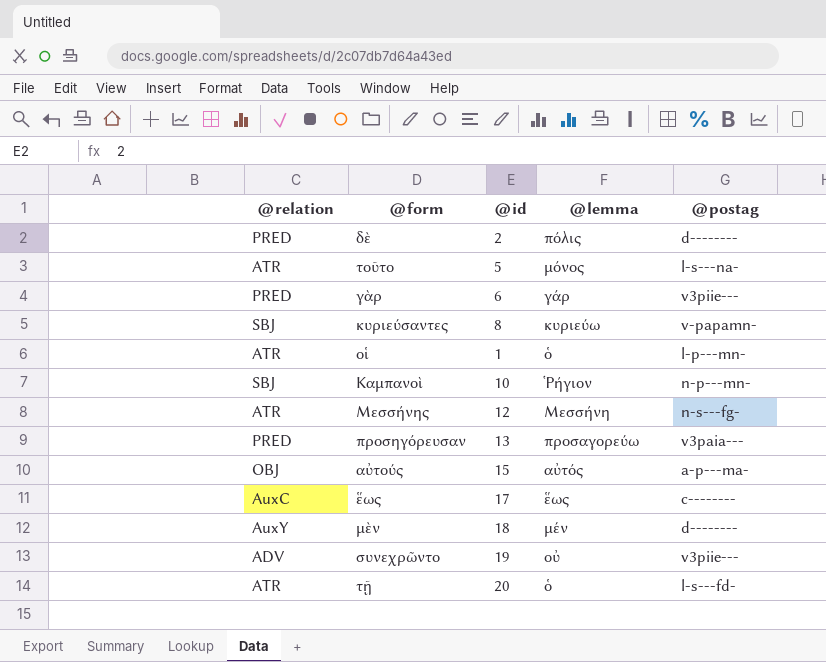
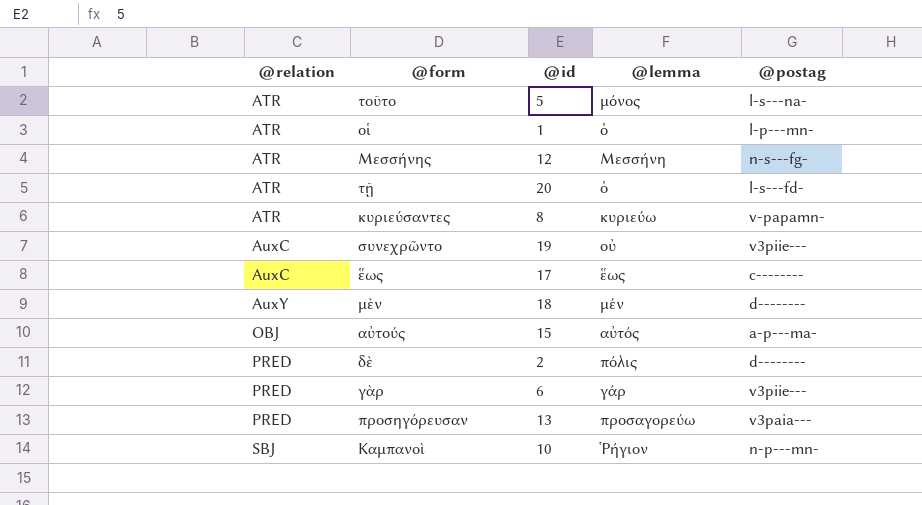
row order: none -> @relation ascending
κυριεύσαντες | @relation: SBJ -> ATR
συνεχρῶντο | @relation: ADV -> AuxC

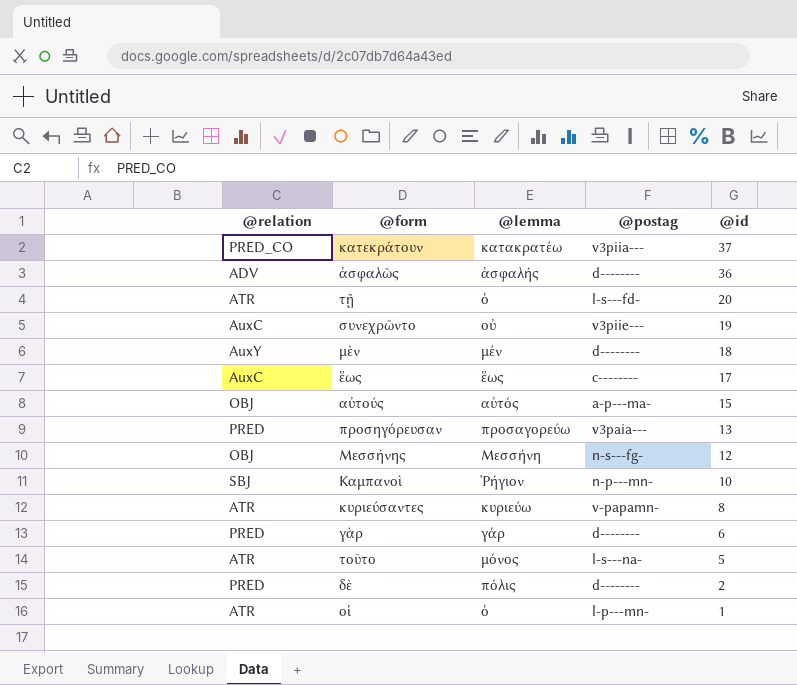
row order: @relation ascending -> @id descending
column @id | position: 3 -> 5
row κατεκράτουν: none -> PRED_CO | κατακρατέω | v3piia--- | 37
row ἀσφαλῶς: none -> ADV | ἀσφαλής | d-------- | 36
Μεσσήνης | @relation: ATR -> OBJ
γὰρ | @postag: v3piie--- -> d--------

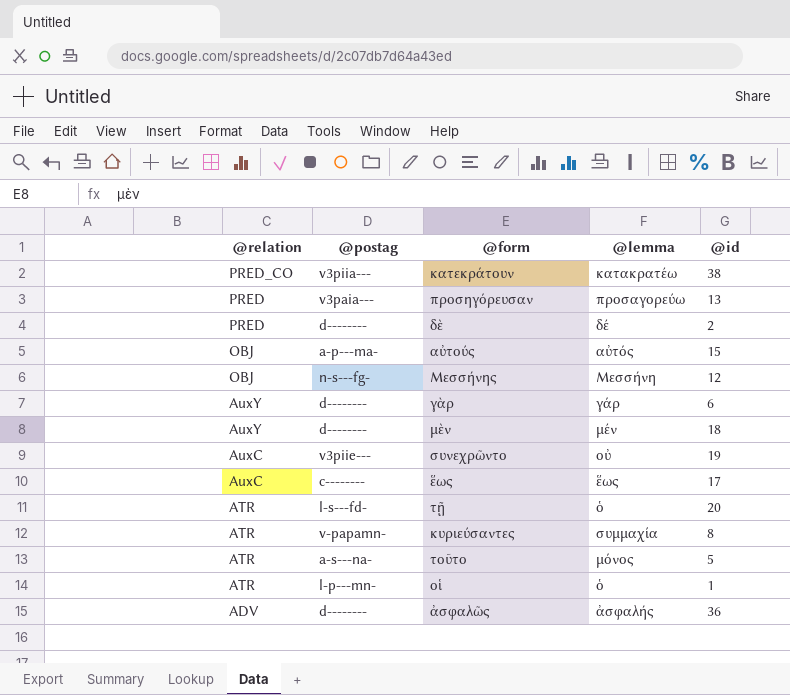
row order: @id descending -> @relation descending
column @postag | position: 4 -> 2
row Καμπανοὶ: SBJ | Ῥήγιον | n-p---mn- | 10 -> none
κατεκράτουν | @id: 37 -> 38
δὲ | @lemma: πόλις -> δέ
γὰρ | @relation: PRED -> AuxY
κυριεύσαντες | @lemma: κυριεύω -> συμμαχία
τοῦτο | @postag: l-s---na- -> a-s---na-

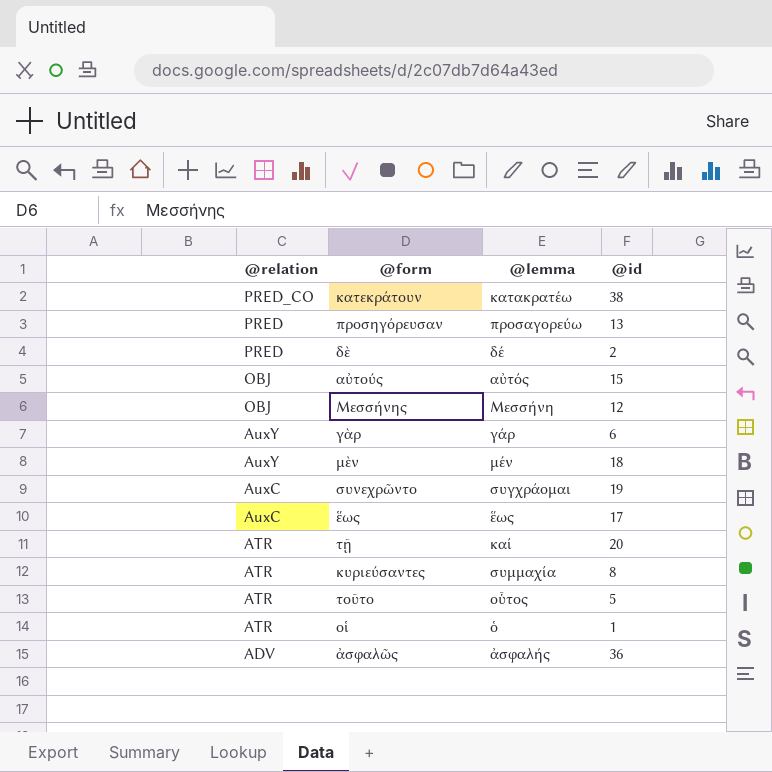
column @postag | position: 2 -> none
συνεχρῶντο | @lemma: οὐ -> συγχράομαι
τῇ | @lemma: ὁ -> καί
τοῦτο | @lemma: μόνος -> οὗτος

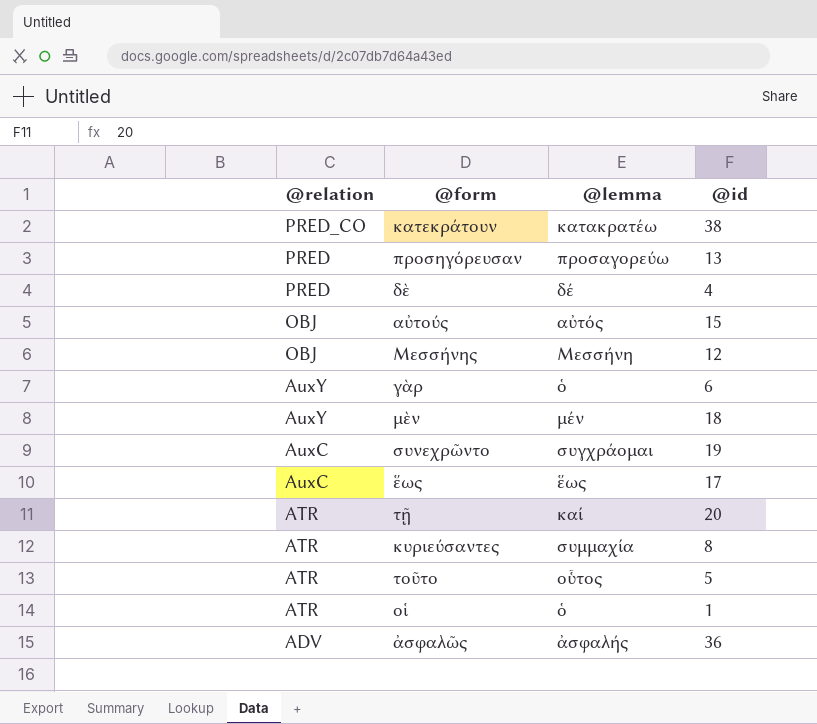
δὲ | @id: 2 -> 4
γὰρ | @lemma: γάρ -> ὁ

